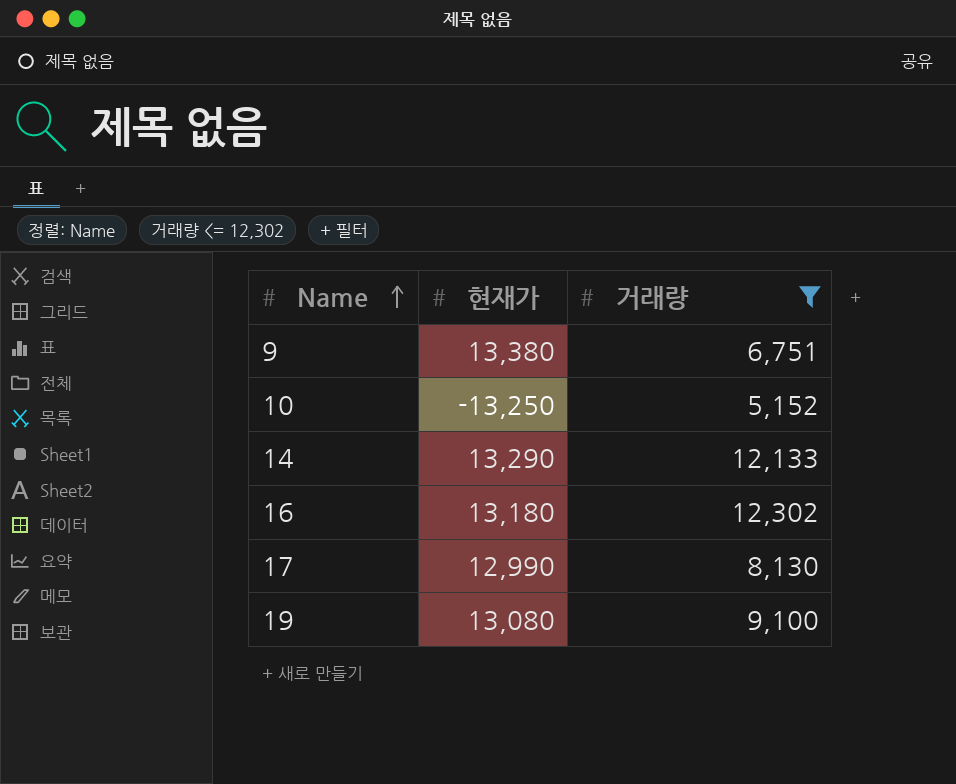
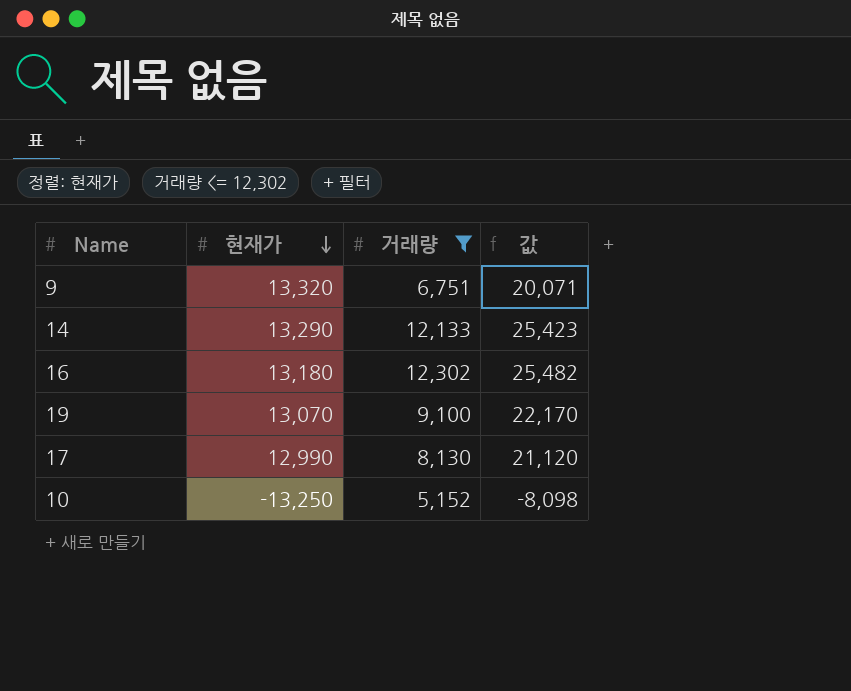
row order: Name ascending -> 현재가 descending
column 값 | formula: none -> [현재가] + [거래량]
9 | 현재가: 13,380 -> 13,320
19 | 현재가: 13,080 -> 13,070

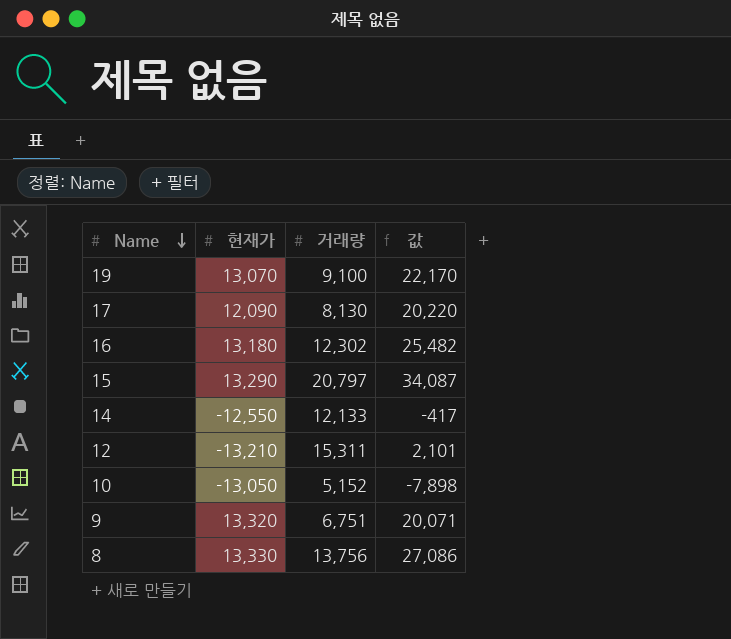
filter: 거래량 <= 12,302 -> none
row order: 현재가 descending -> Name descending
17 | 현재가: 12,990 -> 12,090
17 | 값: 21,120 -> 20,220
14 | 현재가: 13,290 -> -12,550
14 | 값: 25,423 -> -417
10 | 현재가: -13,250 -> -13,050
10 | 값: -8,098 -> -7,898

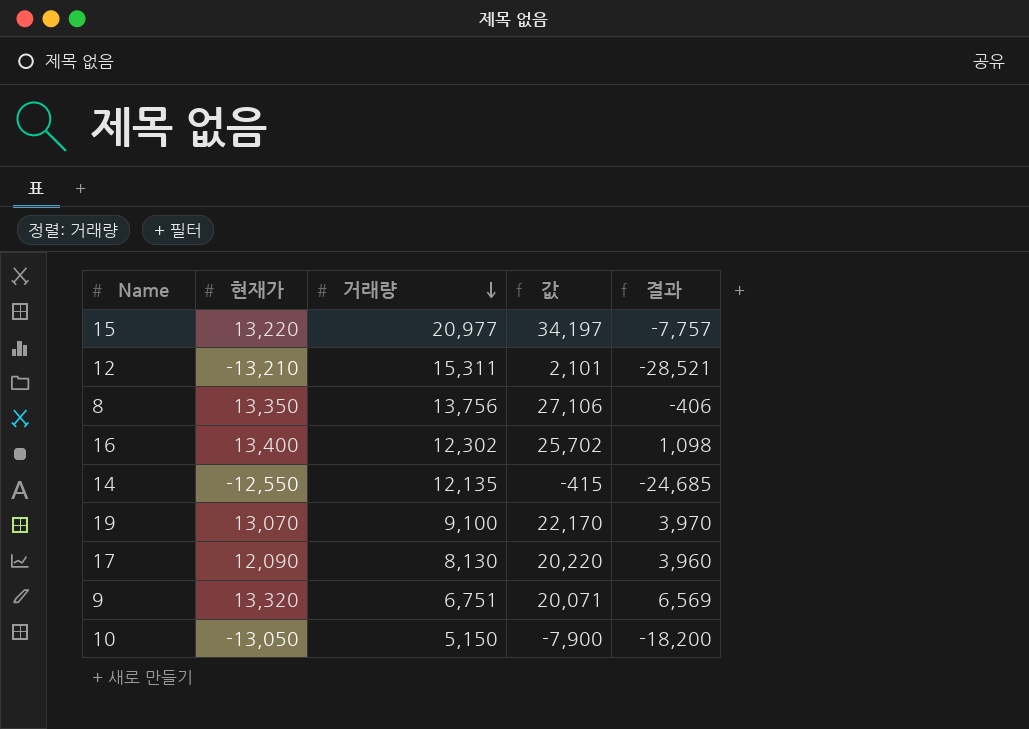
row order: Name descending -> 거래량 descending
column 결과 | formula: none -> [현재가] - [거래량]
15 | 현재가: 13,290 -> 13,220
15 | 거래량: 20,797 -> 20,977
15 | 값: 34,087 -> 34,197
8 | 현재가: 13,330 -> 13,350
8 | 값: 27,086 -> 27,106
16 | 현재가: 13,180 -> 13,400
16 | 값: 25,482 -> 25,702
14 | 거래량: 12,133 -> 12,135
14 | 값: -417 -> -415
10 | 거래량: 5,152 -> 5,150
10 | 값: -7,898 -> -7,900

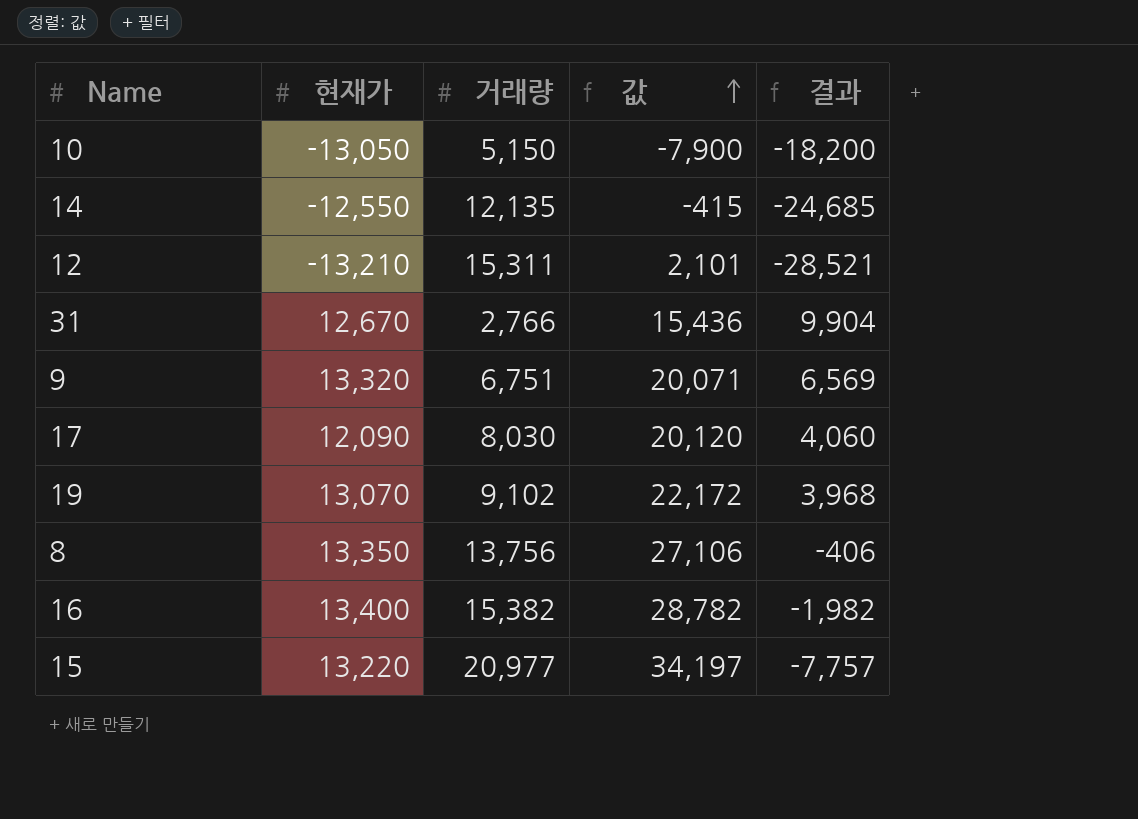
row order: 거래량 descending -> 값 ascending
row 31: none -> 12,670 | 2,766 | 15,436 | 9,904
17 | 거래량: 8,130 -> 8,030
17 | 값: 20,220 -> 20,120
17 | 결과: 3,960 -> 4,060
19 | 거래량: 9,100 -> 9,102
19 | 값: 22,170 -> 22,172
19 | 결과: 3,970 -> 3,968
16 | 거래량: 12,302 -> 15,382
16 | 값: 25,702 -> 28,782
16 | 결과: 1,098 -> -1,982

